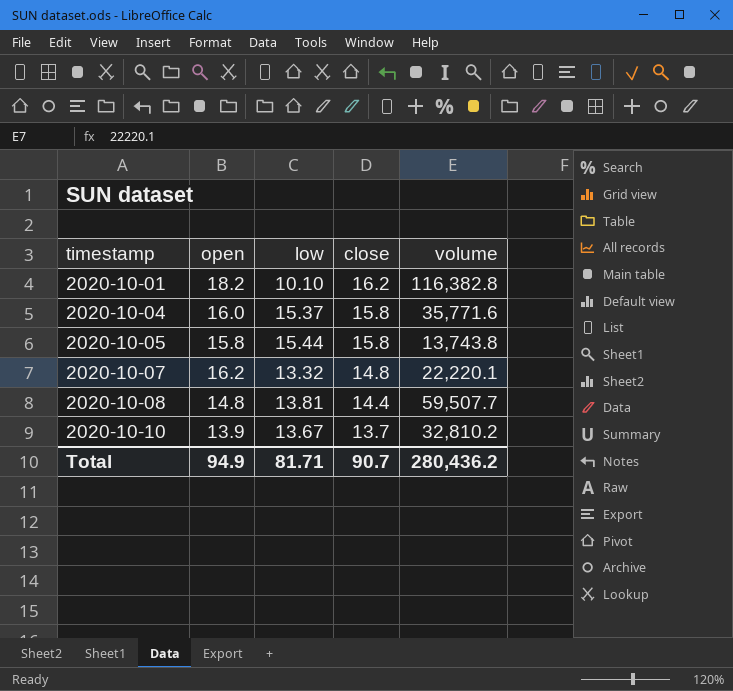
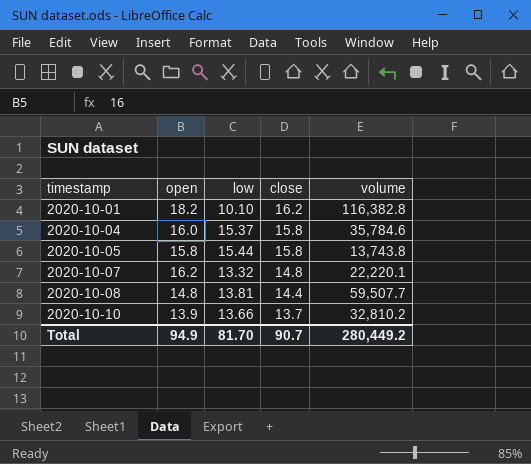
2020-10-04 | volume: 35,771.6 -> 35,784.6
2020-10-10 | low: 13.67 -> 13.66
Total | low: 81.71 -> 81.70
Total | volume: 280,436.2 -> 280,449.2

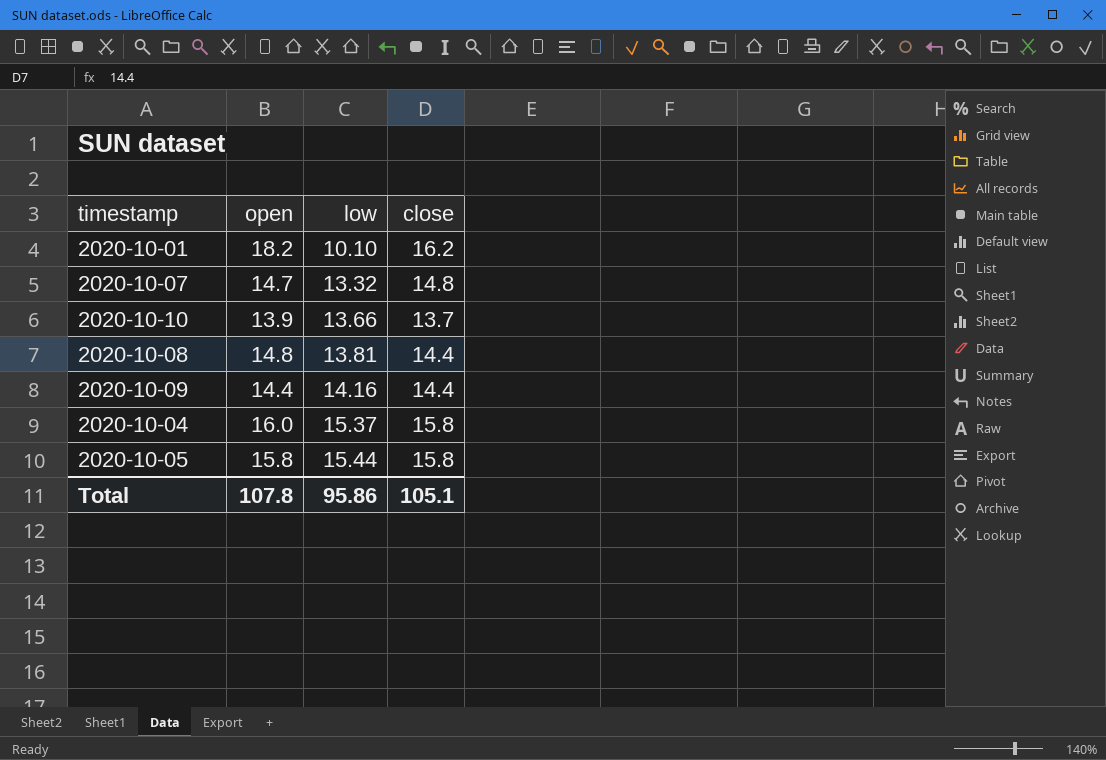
row order: timestamp ascending -> low ascending
column volume | position: 5 -> none
2020-10-07 | open: 16.2 -> 14.7
row 2020-10-09: none -> 14.4 | 14.16 | 14.4
Total | open: 94.9 -> 107.8
Total | low: 81.70 -> 95.86
Total | close: 90.7 -> 105.1

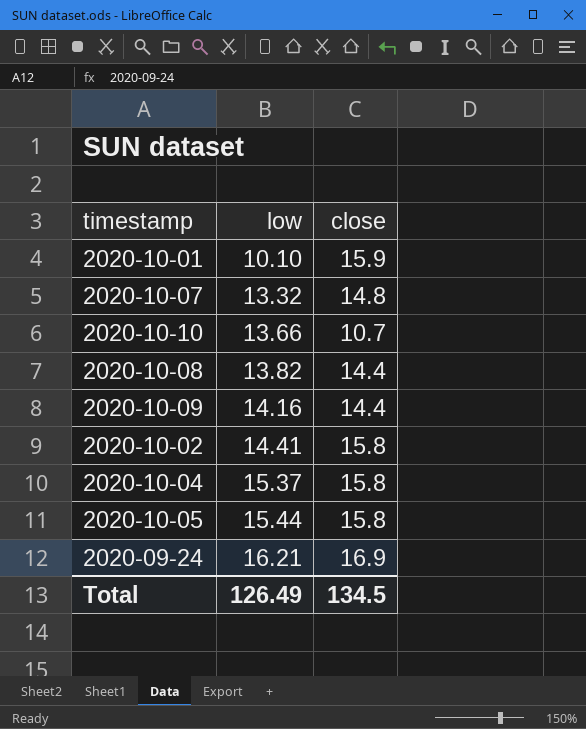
column open | position: 2 -> none
2020-10-01 | close: 16.2 -> 15.9
2020-10-10 | close: 13.7 -> 10.7
2020-10-08 | low: 13.81 -> 13.82
row 2020-10-02: none -> 14.41 | 15.8
row 2020-09-24: none -> 16.21 | 16.9
Total | low: 95.86 -> 126.49
Total | close: 105.1 -> 134.5

